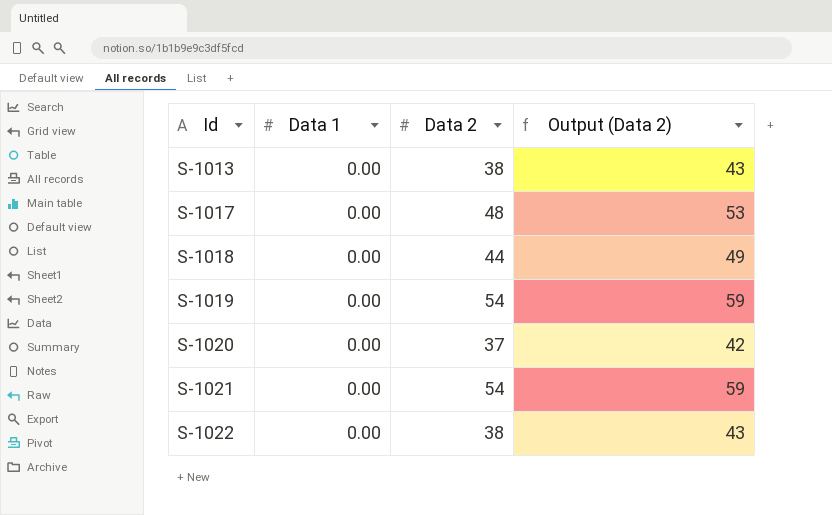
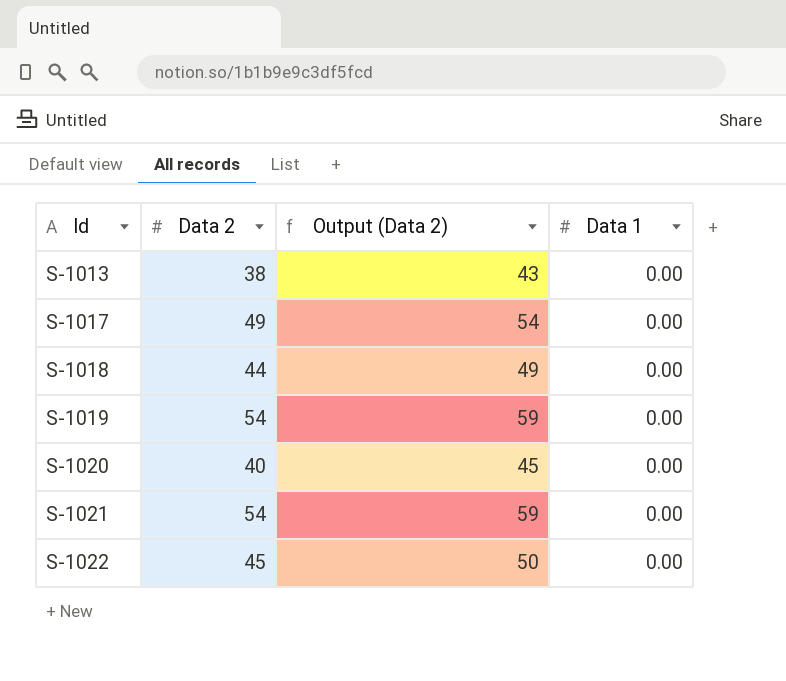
column Data 1 | position: 2 -> 4
S-1017 | Data 2: 48 -> 49
S-1017 | Output (Data 2): 53 -> 54
S-1020 | Data 2: 37 -> 40
S-1020 | Output (Data 2): 42 -> 45
S-1022 | Data 2: 38 -> 45
S-1022 | Output (Data 2): 43 -> 50

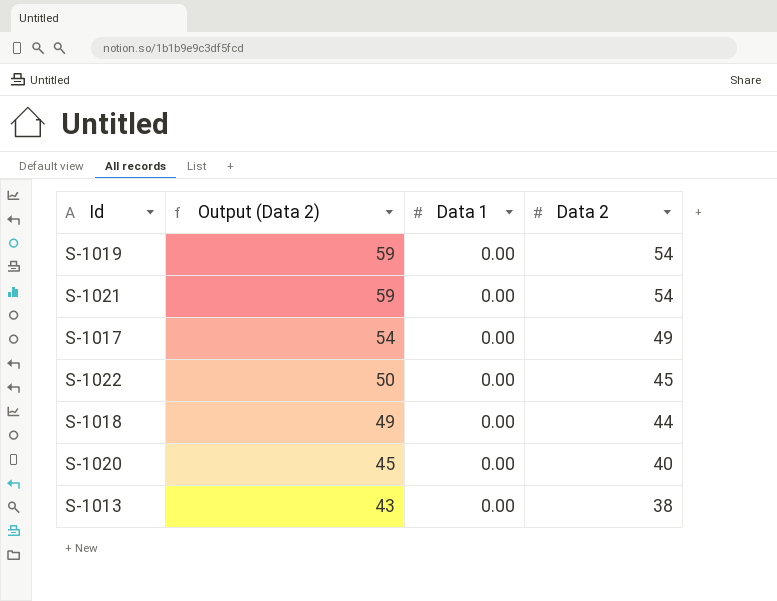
row order: Id ascending -> Output (Data 2) descending
column Data 2 | position: 2 -> 4

